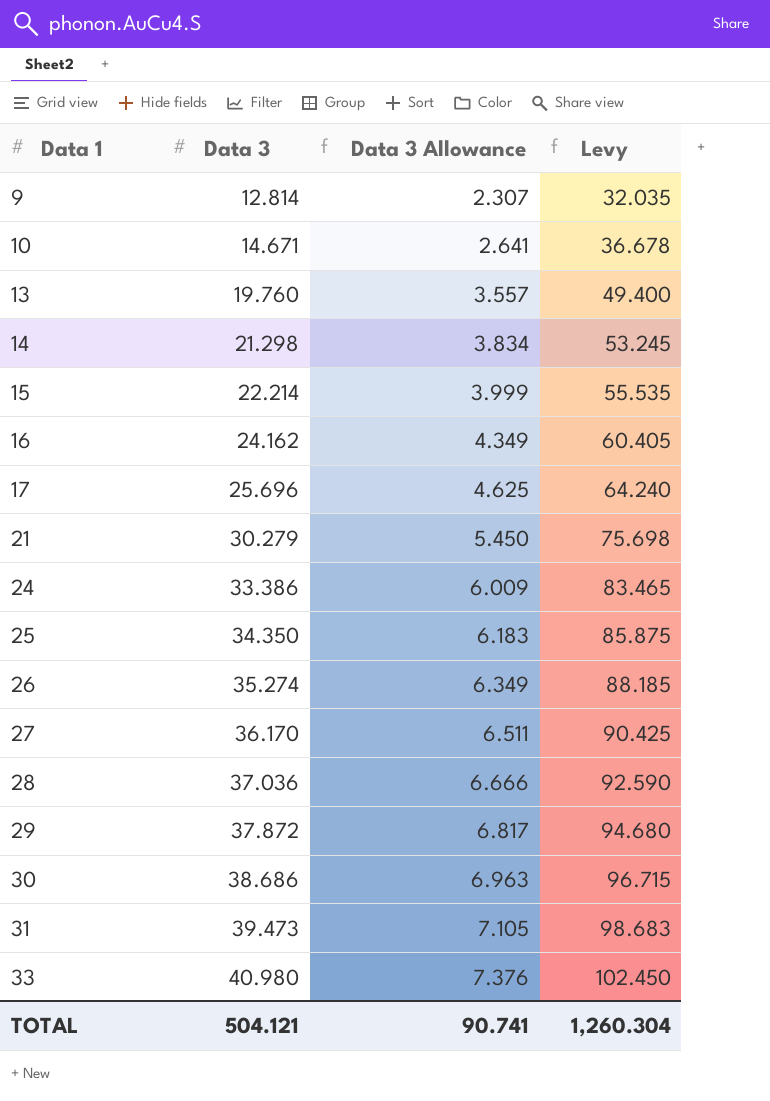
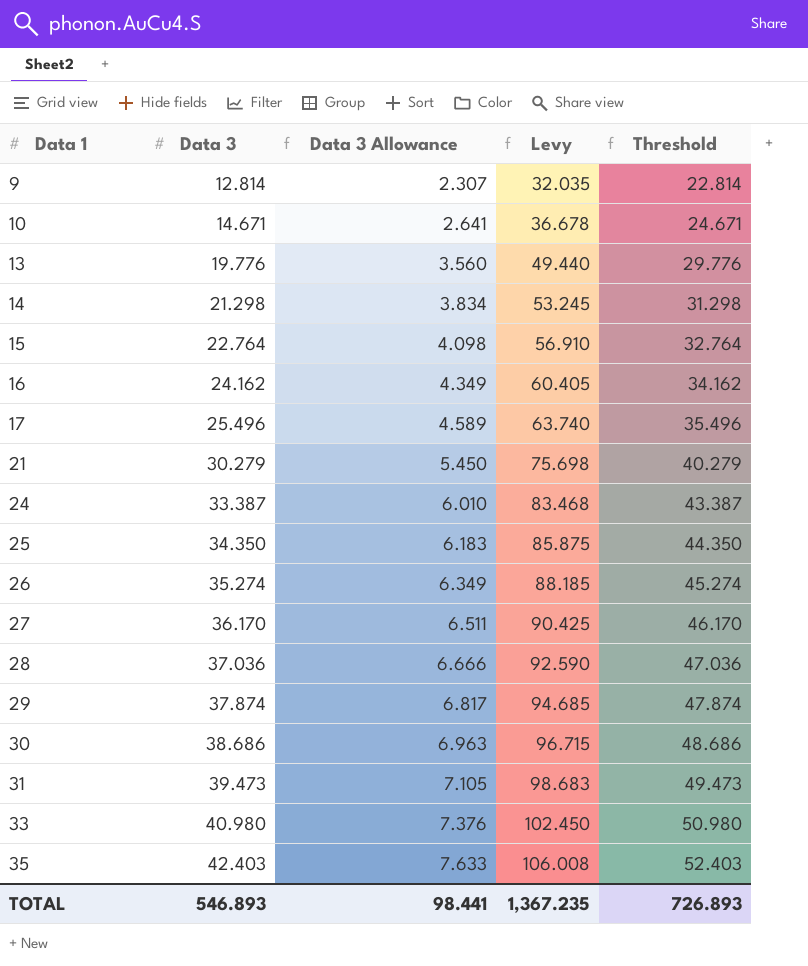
column Threshold | formula: none -> [Data 3] + 10
13 | Data 3: 19.760 -> 19.776
13 | Data 3 Allowance: 3.557 -> 3.560
13 | Levy: 49.400 -> 49.440
15 | Data 3: 22.214 -> 22.764
15 | Data 3 Allowance: 3.999 -> 4.098
15 | Levy: 55.535 -> 56.910
17 | Data 3: 25.696 -> 25.496
17 | Data 3 Allowance: 4.625 -> 4.589
17 | Levy: 64.240 -> 63.740
24 | Data 3: 33.386 -> 33.387
24 | Data 3 Allowance: 6.009 -> 6.010
24 | Levy: 83.465 -> 83.468
29 | Data 3: 37.872 -> 37.874
29 | Levy: 94.680 -> 94.685
row 35: none -> 42.403 | 7.633 | 106.008 | 52.403
TOTAL | Data 3: 504.121 -> 546.893
TOTAL | Data 3 Allowance: 90.741 -> 98.441
TOTAL | Levy: 1,260.304 -> 1,367.235

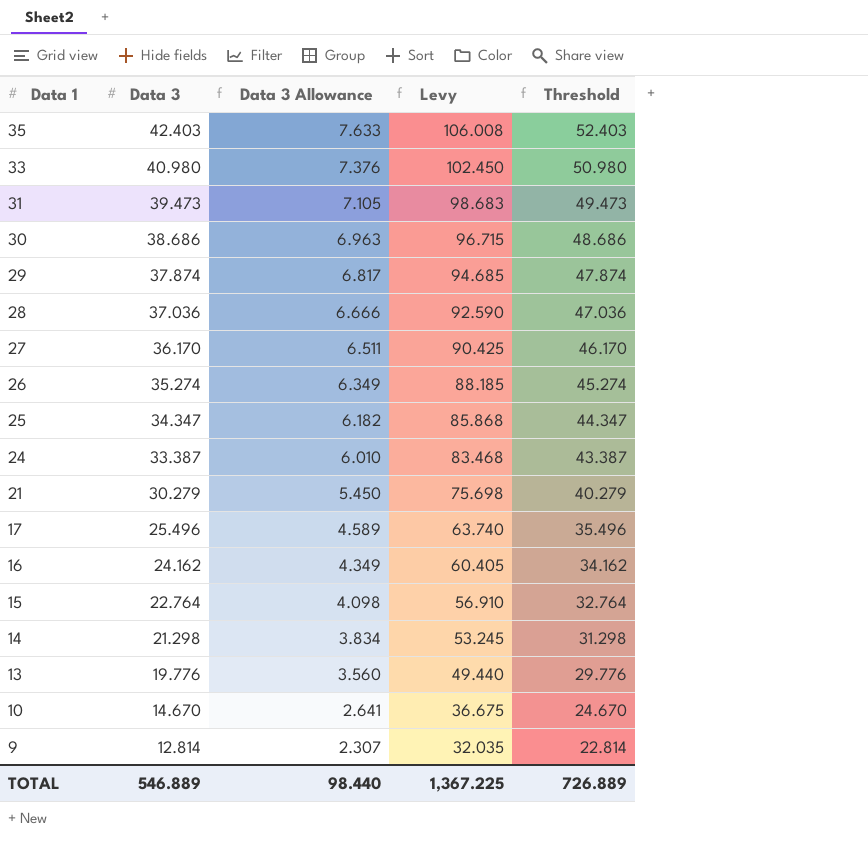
row order: Data 1 ascending -> Data 1 descending
25 | Data 3: 34.350 -> 34.347
25 | Data 3 Allowance: 6.183 -> 6.182
25 | Levy: 85.875 -> 85.868
25 | Threshold: 44.350 -> 44.347
10 | Data 3: 14.671 -> 14.670
10 | Levy: 36.678 -> 36.675
10 | Threshold: 24.671 -> 24.670
TOTAL | Data 3: 546.893 -> 546.889
TOTAL | Data 3 Allowance: 98.441 -> 98.440
TOTAL | Levy: 1,367.235 -> 1,367.225
TOTAL | Threshold: 726.893 -> 726.889

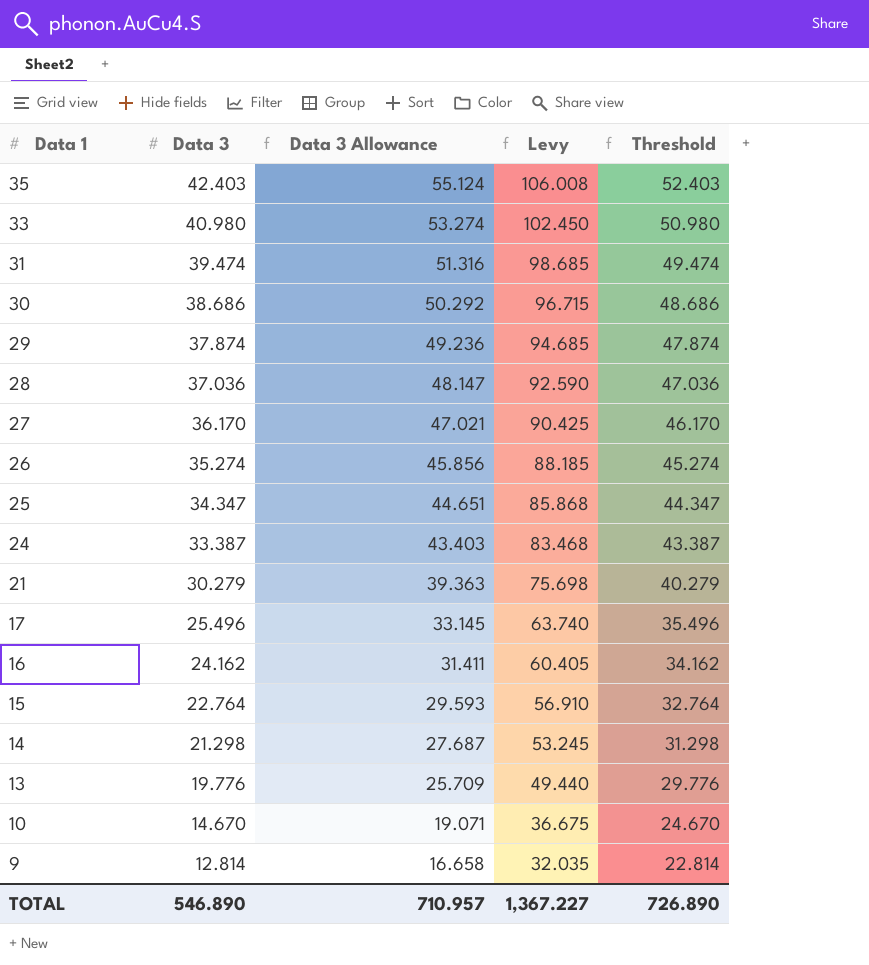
column Data 3 Allowance | formula: [Data 3] * 0.18 -> [Data 3] * 1.3
31 | Data 3: 39.473 -> 39.474
31 | Levy: 98.683 -> 98.685
31 | Threshold: 49.473 -> 49.474
TOTAL | Data 3: 546.889 -> 546.890
TOTAL | Data 3 Allowance: 98.440 -> 710.957
TOTAL | Levy: 1,367.225 -> 1,367.227
TOTAL | Threshold: 726.889 -> 726.890

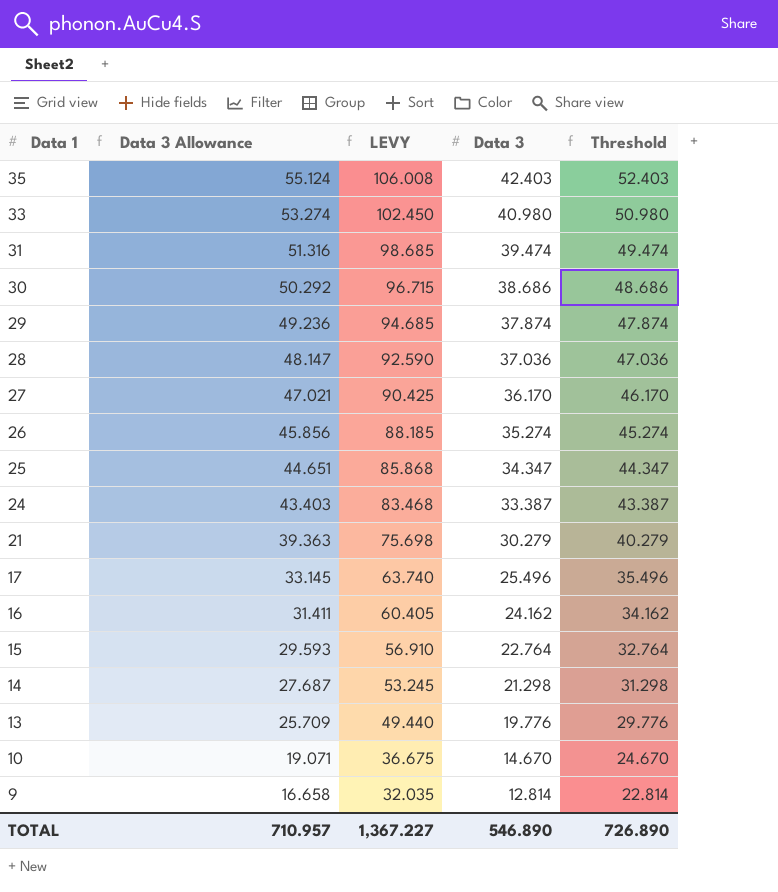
column name: Levy -> LEVY
column Data 3 | position: 2 -> 4

